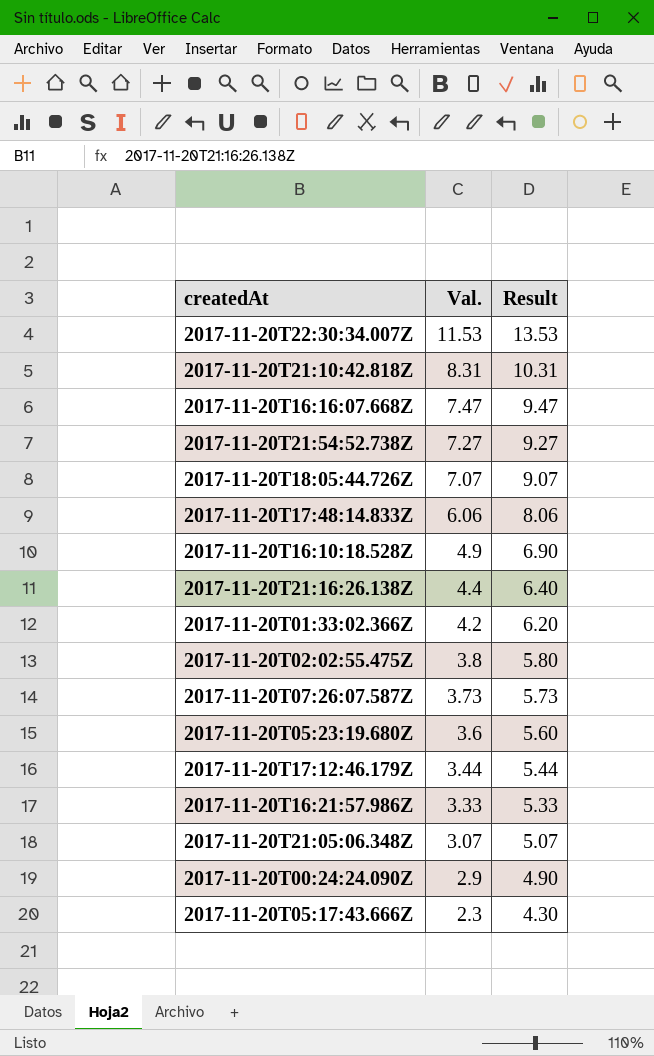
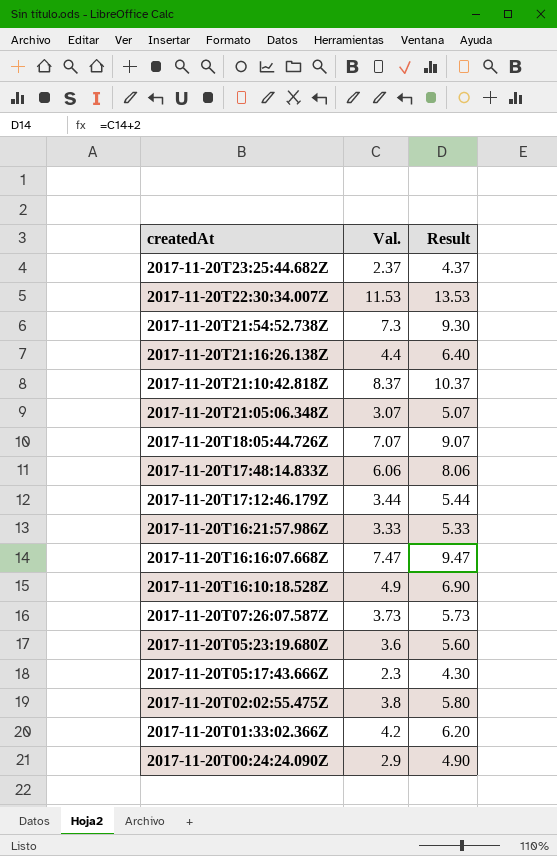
row order: Val. descending -> createdAt descending
row 2017-11-20T23:25:44.682Z: none -> 2.37 | 4.37
2017-11-20T21:54:52.738Z | Val.: 7.27 -> 7.3
2017-11-20T21:54:52.738Z | Result: 9.27 -> 9.30
2017-11-20T21:10:42.818Z | Val.: 8.31 -> 8.37
2017-11-20T21:10:42.818Z | Result: 10.31 -> 10.37

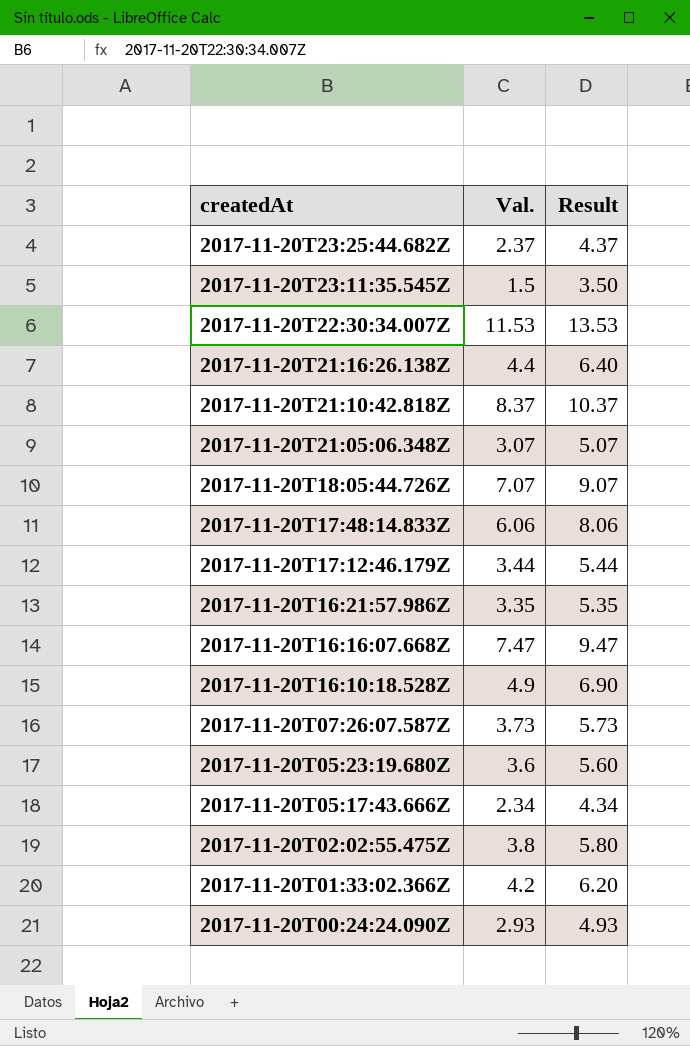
row 2017-11-20T21:54:52.738Z: 7.3 | 9.30 -> none
row 2017-11-20T23:11:35.545Z: none -> 1.5 | 3.50
2017-11-20T16:21:57.986Z | Val.: 3.33 -> 3.35
2017-11-20T16:21:57.986Z | Result: 5.33 -> 5.35
2017-11-20T05:17:43.666Z | Val.: 2.3 -> 2.34
2017-11-20T05:17:43.666Z | Result: 4.30 -> 4.34
2017-11-20T00:24:24.090Z | Val.: 2.9 -> 2.93
2017-11-20T00:24:24.090Z | Result: 4.90 -> 4.93

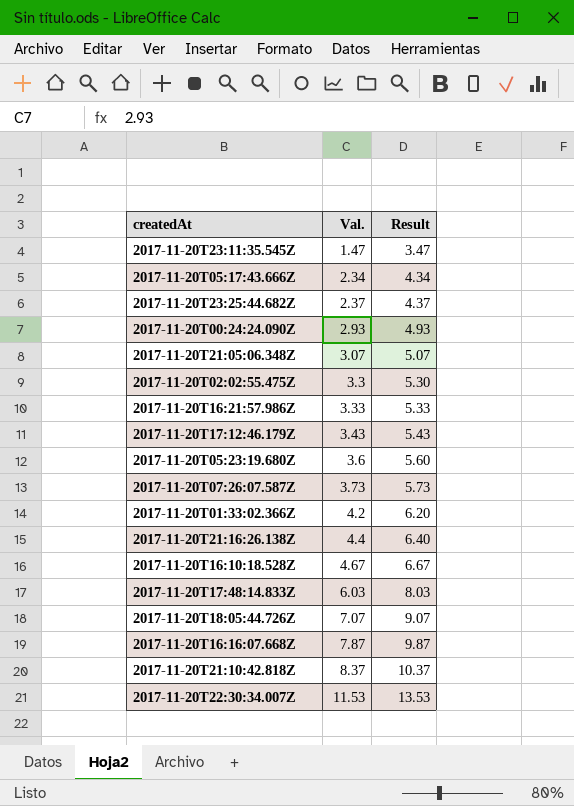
row order: createdAt descending -> Val. ascending
2017-11-20T23:11:35.545Z | Val.: 1.5 -> 1.47
2017-11-20T23:11:35.545Z | Result: 3.50 -> 3.47
2017-11-20T02:02:55.475Z | Val.: 3.8 -> 3.3
2017-11-20T02:02:55.475Z | Result: 5.80 -> 5.30
2017-11-20T16:21:57.986Z | Val.: 3.35 -> 3.33
2017-11-20T16:21:57.986Z | Result: 5.35 -> 5.33
2017-11-20T17:12:46.179Z | Val.: 3.44 -> 3.43
2017-11-20T17:12:46.179Z | Result: 5.44 -> 5.43
2017-11-20T16:10:18.528Z | Val.: 4.9 -> 4.67
2017-11-20T16:10:18.528Z | Result: 6.90 -> 6.67
2017-11-20T17:48:14.833Z | Val.: 6.06 -> 6.03
2017-11-20T17:48:14.833Z | Result: 8.06 -> 8.03
2017-11-20T16:16:07.668Z | Val.: 7.47 -> 7.87
2017-11-20T16:16:07.668Z | Result: 9.47 -> 9.87

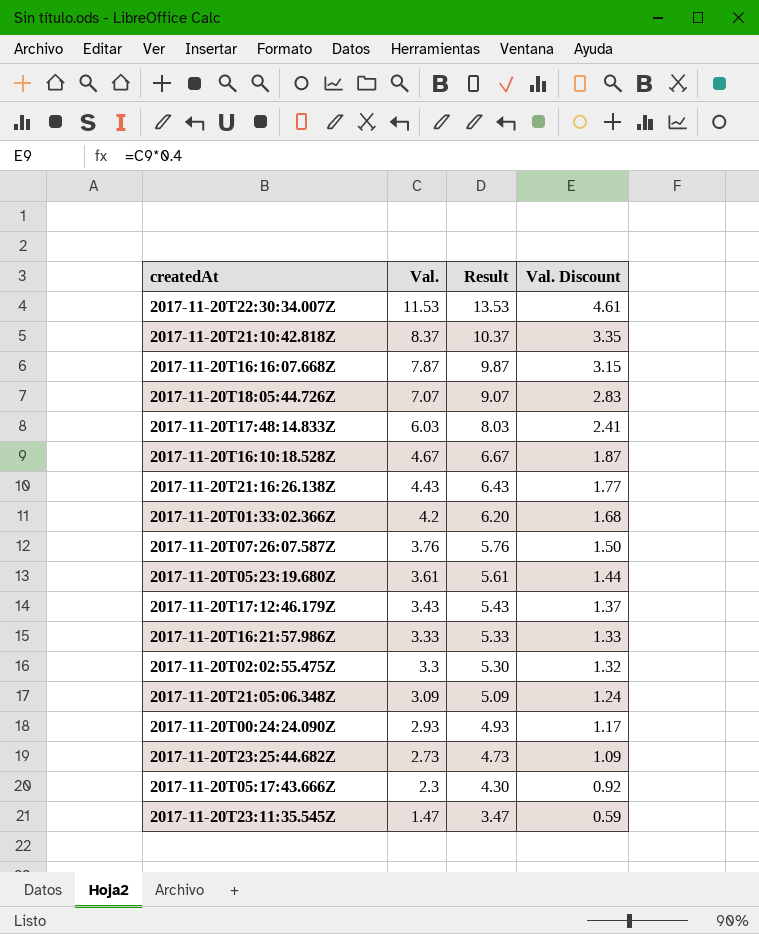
row order: Val. ascending -> Val. descending
column Val. Discount | formula: none -> [Val.] * 0.4
2017-11-20T21:16:26.138Z | Val.: 4.4 -> 4.43
2017-11-20T21:16:26.138Z | Result: 6.40 -> 6.43
2017-11-20T07:26:07.587Z | Val.: 3.73 -> 3.76
2017-11-20T07:26:07.587Z | Result: 5.73 -> 5.76
2017-11-20T05:23:19.680Z | Val.: 3.6 -> 3.61
2017-11-20T05:23:19.680Z | Result: 5.60 -> 5.61
2017-11-20T21:05:06.348Z | Val.: 3.07 -> 3.09
2017-11-20T21:05:06.348Z | Result: 5.07 -> 5.09
2017-11-20T23:25:44.682Z | Val.: 2.37 -> 2.73
2017-11-20T23:25:44.682Z | Result: 4.37 -> 4.73
2017-11-20T05:17:43.666Z | Val.: 2.34 -> 2.3
2017-11-20T05:17:43.666Z | Result: 4.34 -> 4.30

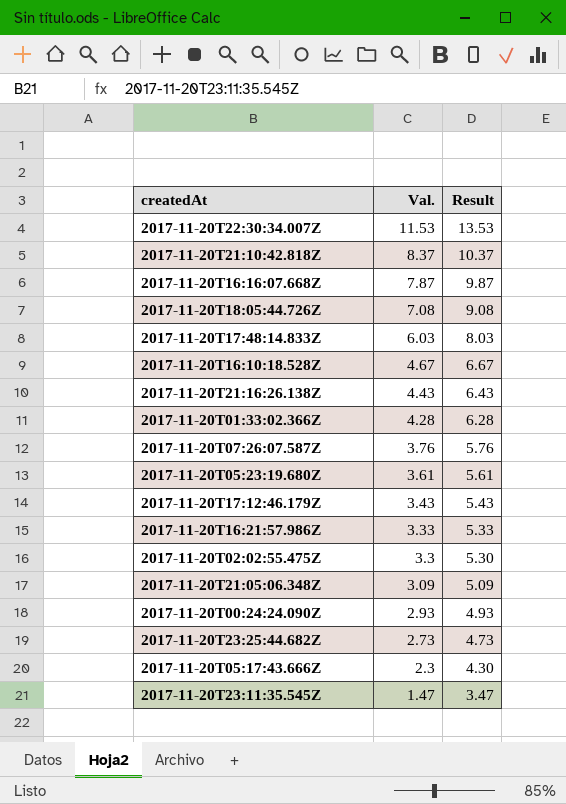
column Val. Discount | formula: [Val.] * 0.4 -> none
2017-11-20T18:05:44.726Z | Val.: 7.07 -> 7.08
2017-11-20T18:05:44.726Z | Result: 9.07 -> 9.08
2017-11-20T01:33:02.366Z | Val.: 4.2 -> 4.28
2017-11-20T01:33:02.366Z | Result: 6.20 -> 6.28

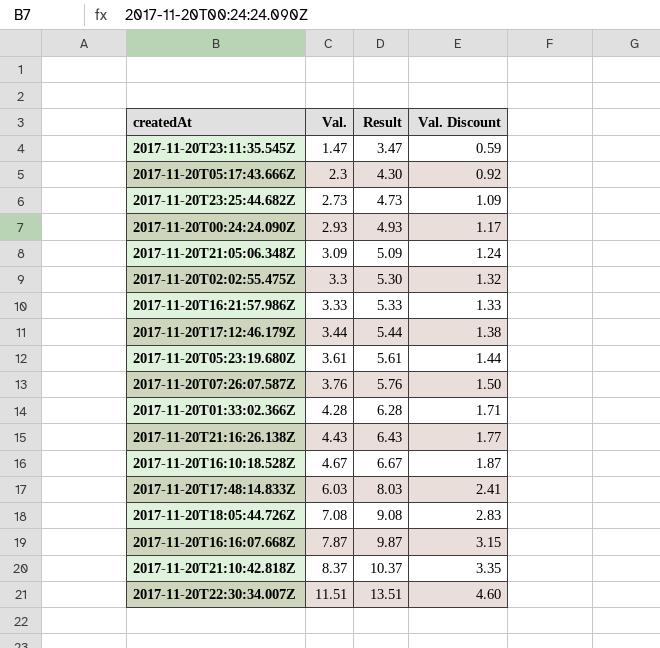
row order: Val. descending -> Val. ascending
column Val. Discount | formula: none -> [Val.] * 0.4
2017-11-20T17:12:46.179Z | Val.: 3.43 -> 3.44
2017-11-20T17:12:46.179Z | Result: 5.43 -> 5.44
2017-11-20T22:30:34.007Z | Val.: 11.53 -> 11.51
2017-11-20T22:30:34.007Z | Result: 13.53 -> 13.51

